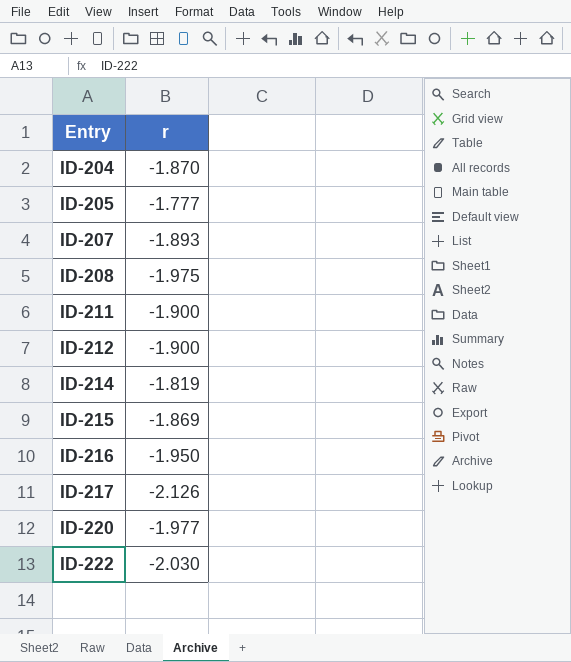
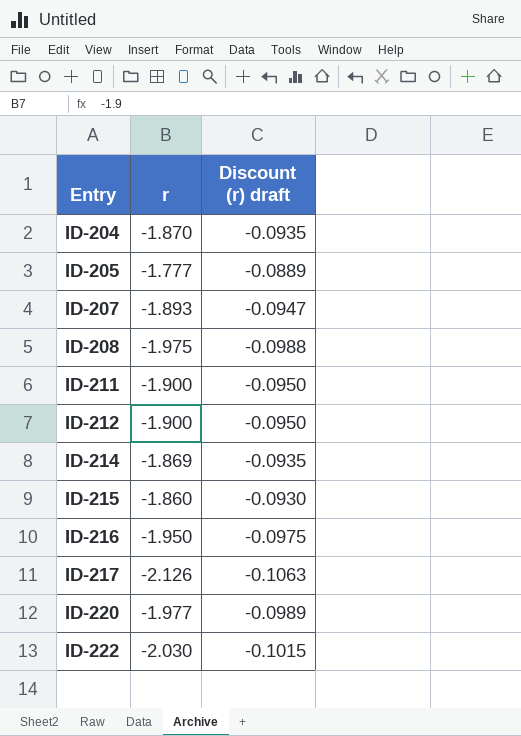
column Discount (r) draft | formula: none -> [r] * 0.05
ID-214 | r: -1.819 -> -1.869
ID-215 | r: -1.869 -> -1.860

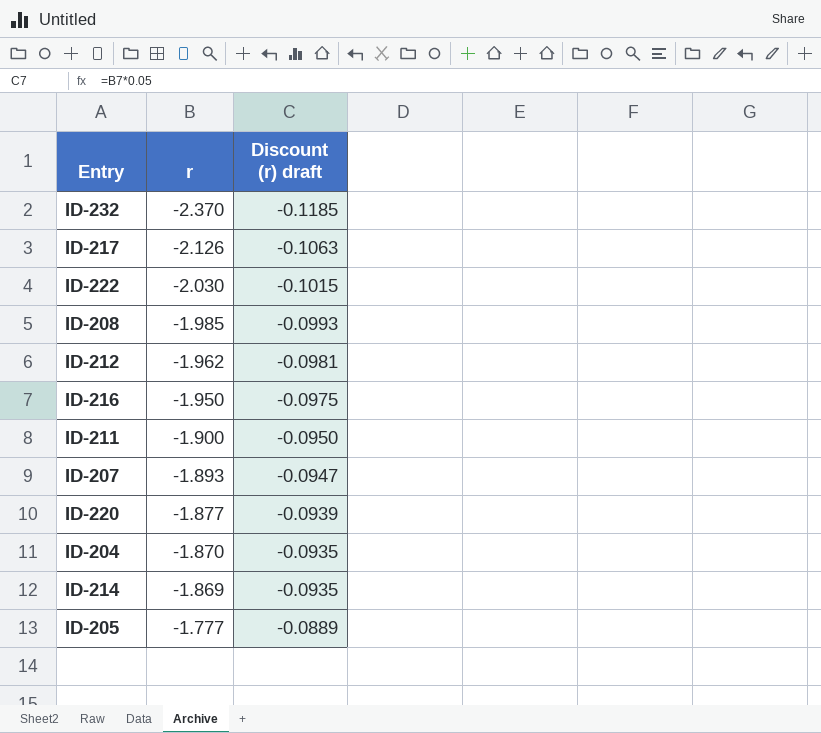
row order: Entry ascending -> r ascending
row ID-215: -1.860 | -0.0930 -> none
row ID-232: none -> -2.370 | -0.1185
ID-208 | r: -1.975 -> -1.985
ID-208 | Discount (r) draft: -0.0988 -> -0.0993
ID-212 | r: -1.900 -> -1.962
ID-212 | Discount (r) draft: -0.0950 -> -0.0981
ID-220 | r: -1.977 -> -1.877
ID-220 | Discount (r) draft: -0.0989 -> -0.0939

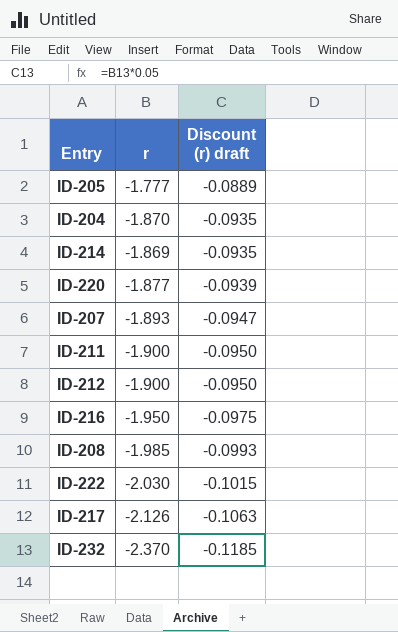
row order: r ascending -> Discount (r) draft descending
ID-212 | r: -1.962 -> -1.900
ID-212 | Discount (r) draft: -0.0981 -> -0.0950

